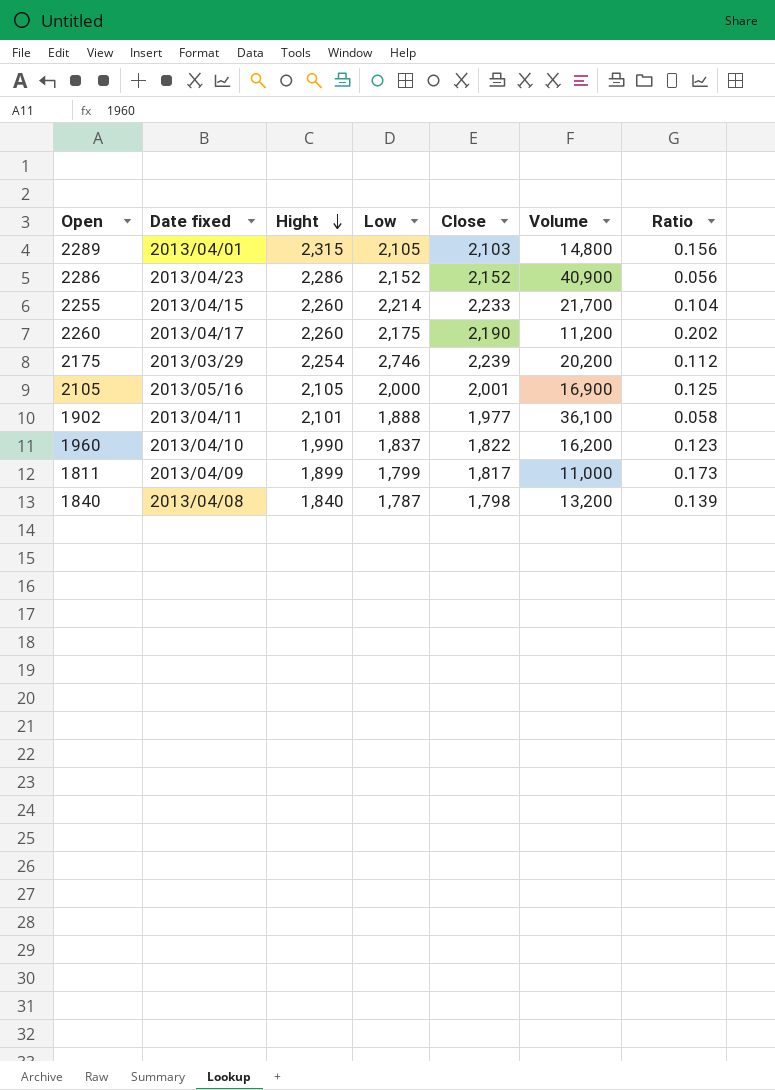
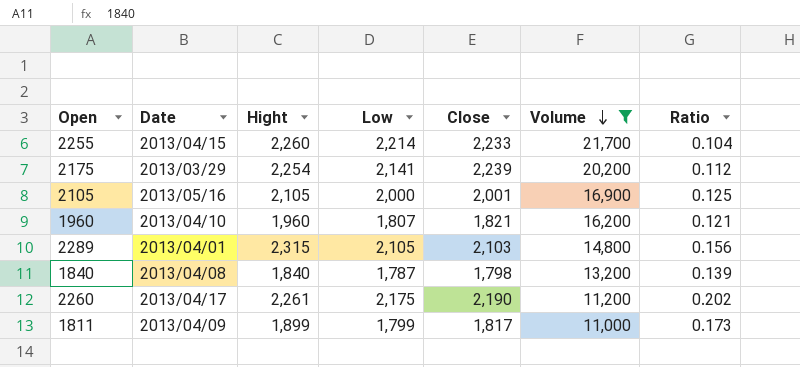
filter: none -> Volume <= 21,700
row order: Hight descending -> Volume descending
column name: Date fixed -> Date
2175 | Low: 2,746 -> 2,141
1960 | Hight: 1,990 -> 1,960
1960 | Low: 1,837 -> 1,807
1960 | Close: 1,822 -> 1,821
1960 | Ratio: 0.123 -> 0.121
2260 | Hight: 2,260 -> 2,261

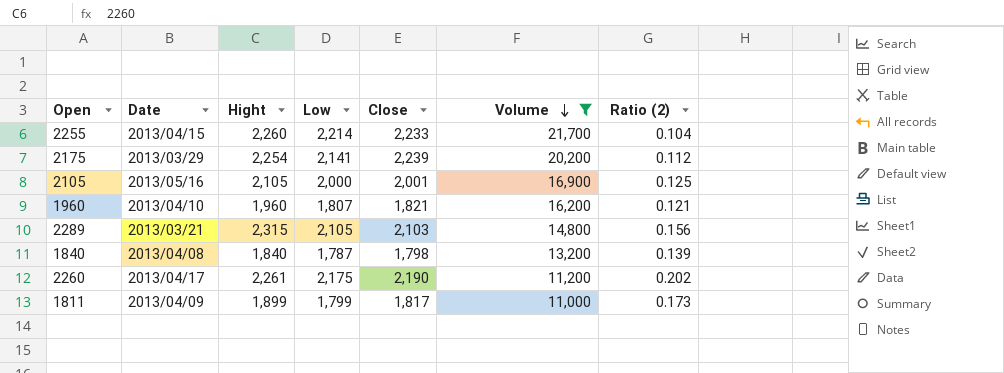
column name: Ratio -> Ratio (2)
2289 | Date: 2013/04/01 -> 2013/03/21

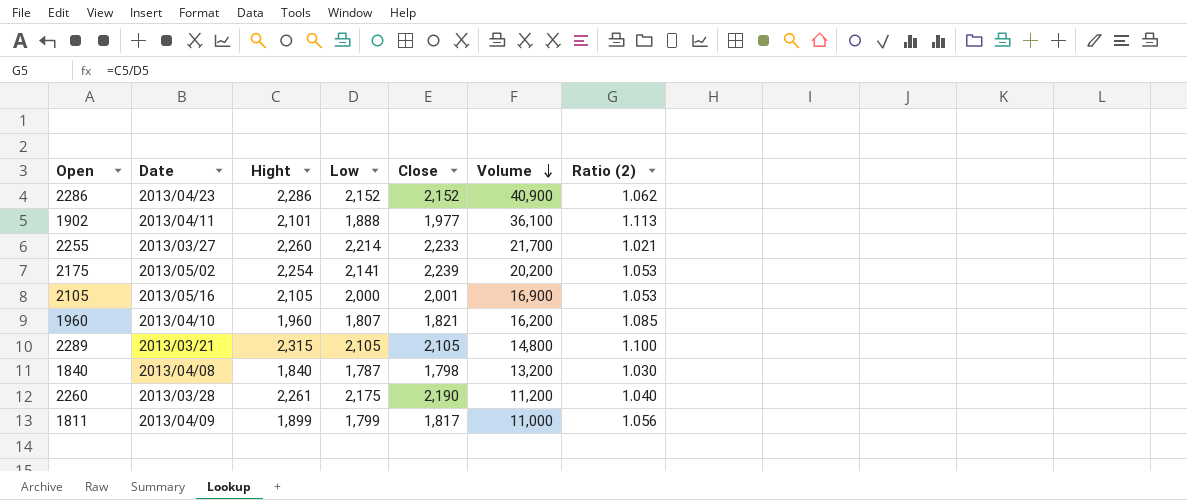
filter: Volume <= 21,700 -> none
column Ratio (2) | formula: [Hight] / [Volume] -> [Hight] / [Low]
2255 | Date: 2013/04/15 -> 2013/03/27
2175 | Date: 2013/03/29 -> 2013/05/02
2289 | Close: 2,103 -> 2,105
2260 | Date: 2013/04/17 -> 2013/03/28

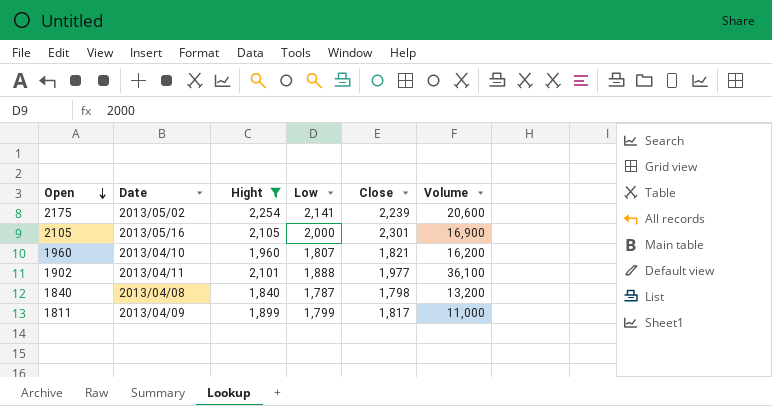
filter: none -> Hight <= 2,254
row order: Volume descending -> Open descending
column Ratio (2) | formula: [Hight] / [Low] -> none
2175 | Volume: 20,200 -> 20,600
2105 | Close: 2,001 -> 2,301

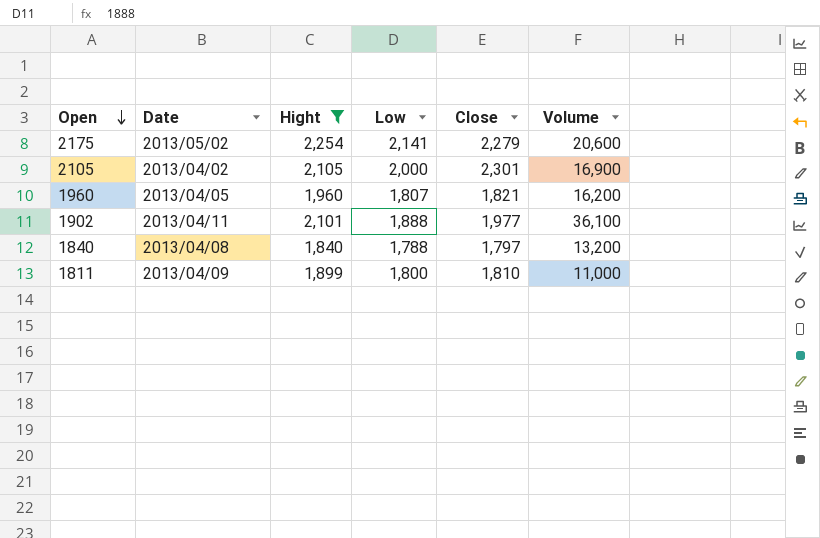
2175 | Close: 2,239 -> 2,279
2105 | Date: 2013/05/16 -> 2013/04/02
1960 | Date: 2013/04/10 -> 2013/04/05
1840 | Low: 1,787 -> 1,788
1840 | Close: 1,798 -> 1,797
1811 | Low: 1,799 -> 1,800
1811 | Close: 1,817 -> 1,810

